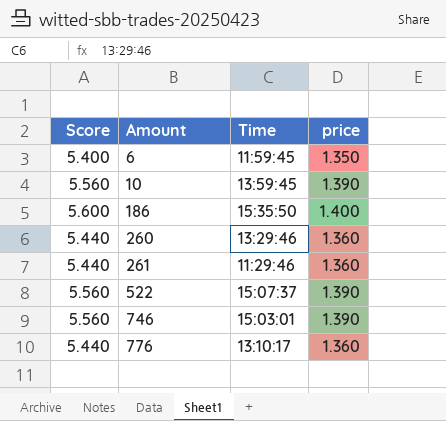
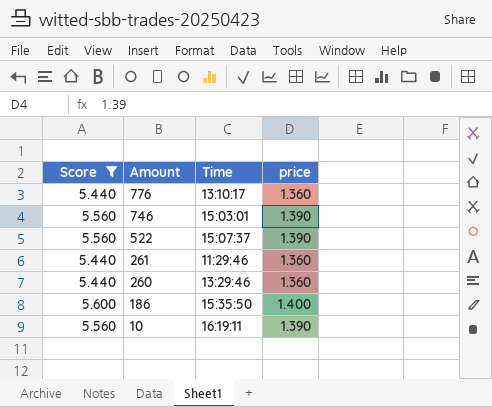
filter: none -> Score != 5.400
row order: Amount ascending -> Amount descending
10 | Time: 13:59:45 -> 16:19:11

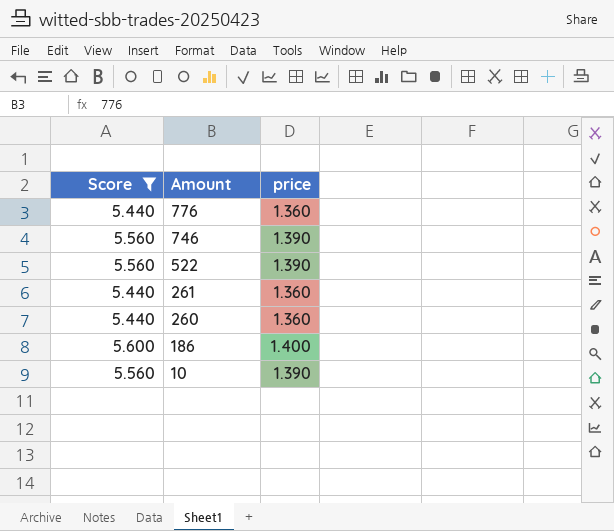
column Time | position: 3 -> none

